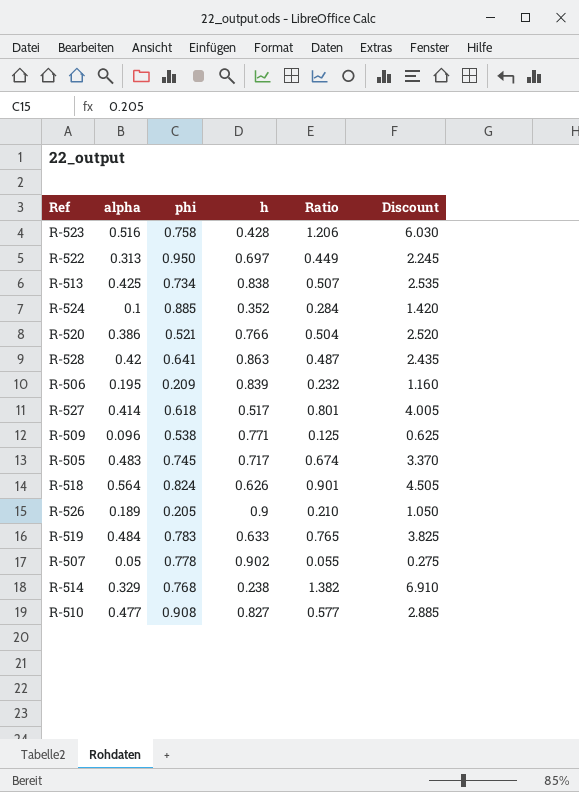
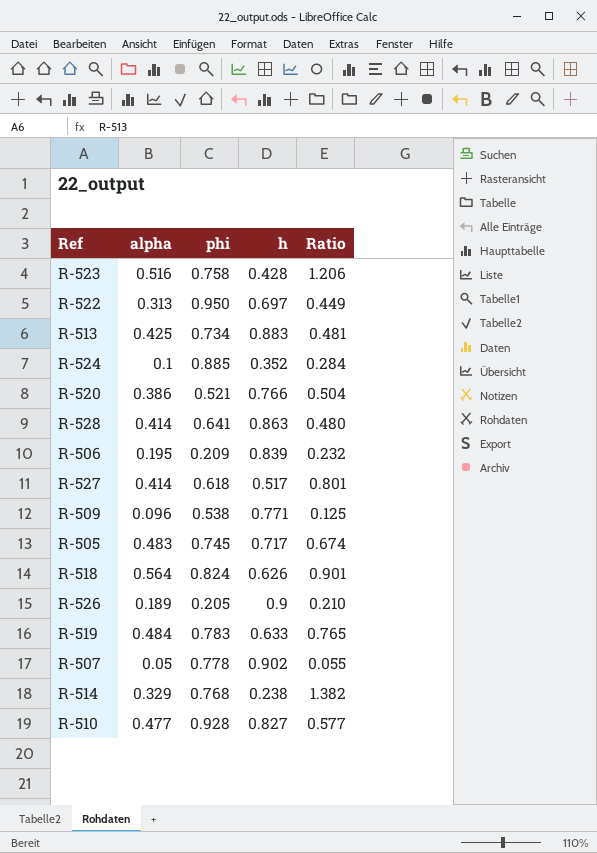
column Discount | formula: [Ratio] * 5 -> none
R-513 | h: 0.838 -> 0.883
R-513 | Ratio: 0.507 -> 0.481
R-528 | alpha: 0.42 -> 0.414
R-528 | Ratio: 0.487 -> 0.480
R-510 | phi: 0.908 -> 0.928

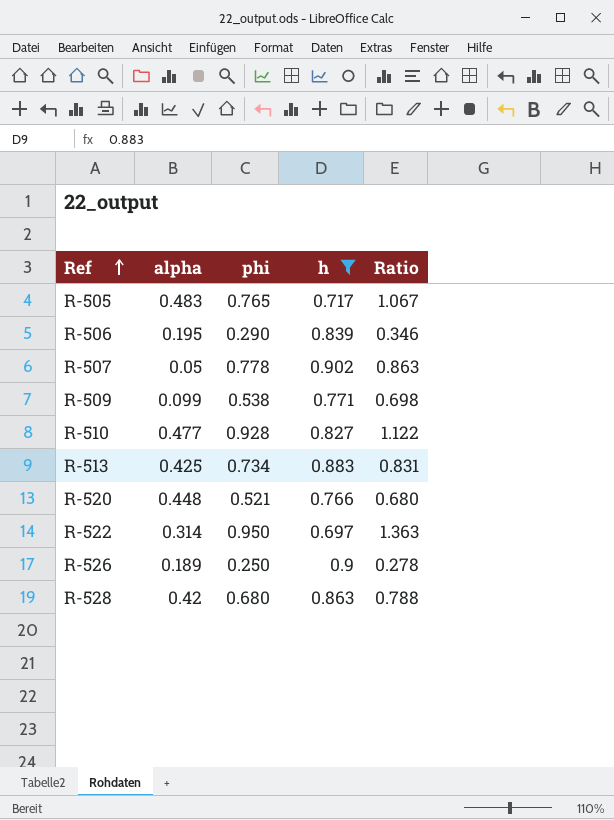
filter: none -> h >= 0.697
row order: none -> Ref ascending
column Ratio | formula: [alpha] / [h] -> [phi] / [h]
R-505 | phi: 0.745 -> 0.765
R-506 | phi: 0.209 -> 0.290
R-509 | alpha: 0.096 -> 0.099
R-520 | alpha: 0.386 -> 0.448
R-522 | alpha: 0.313 -> 0.314
R-526 | phi: 0.205 -> 0.250
R-528 | alpha: 0.414 -> 0.42
R-528 | phi: 0.641 -> 0.680

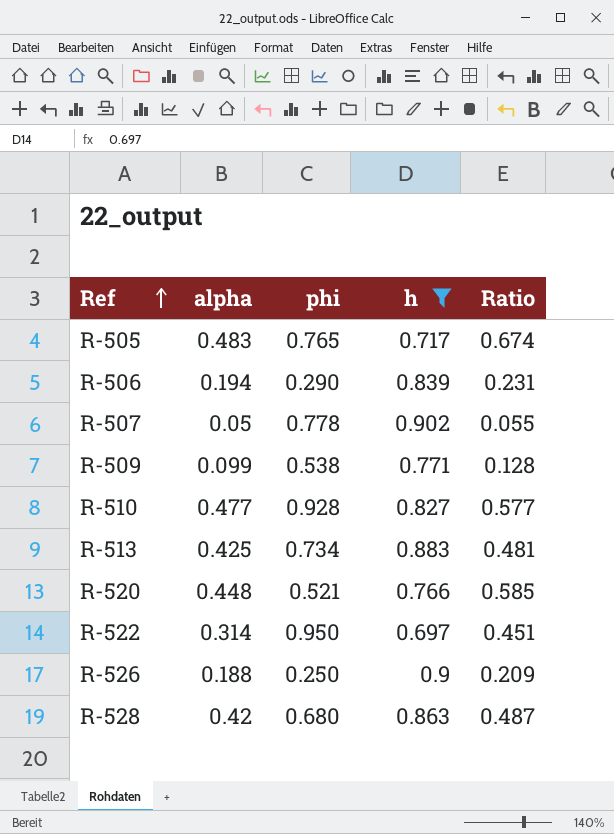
column Ratio | formula: [phi] / [h] -> [alpha] / [h]
R-506 | alpha: 0.195 -> 0.194
R-526 | alpha: 0.189 -> 0.188

